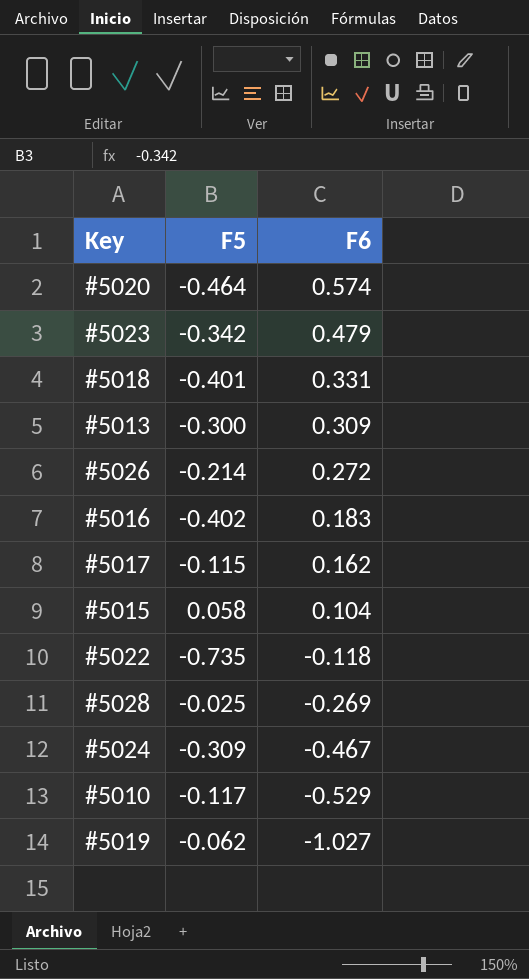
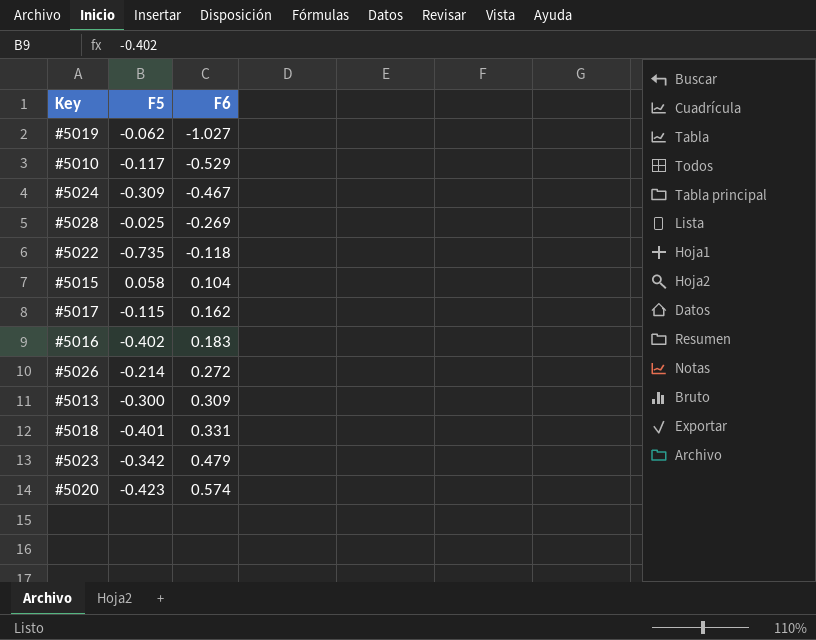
row order: F6 descending -> F6 ascending
#5020 | F5: -0.464 -> -0.423

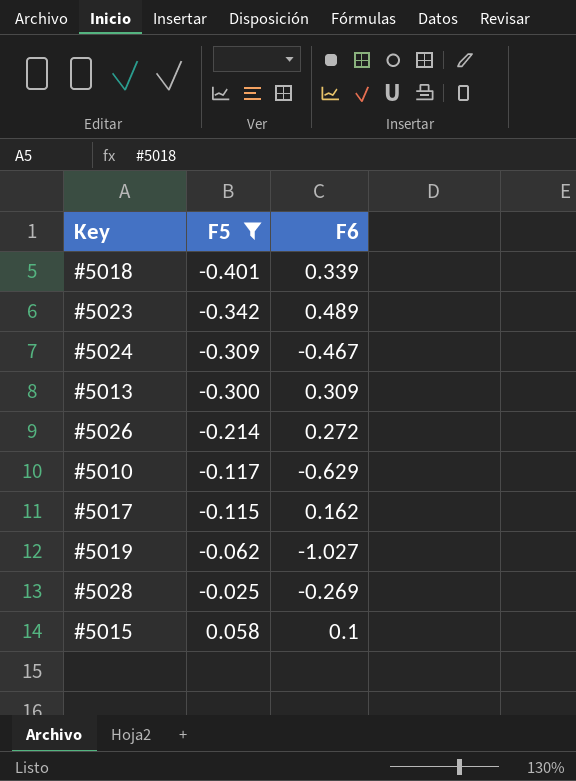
filter: none -> F5 >= -0.401
row order: F6 ascending -> F5 ascending
#5018 | F6: 0.331 -> 0.339
#5023 | F6: 0.479 -> 0.489
#5010 | F6: -0.529 -> -0.629
#5015 | F6: 0.104 -> 0.1

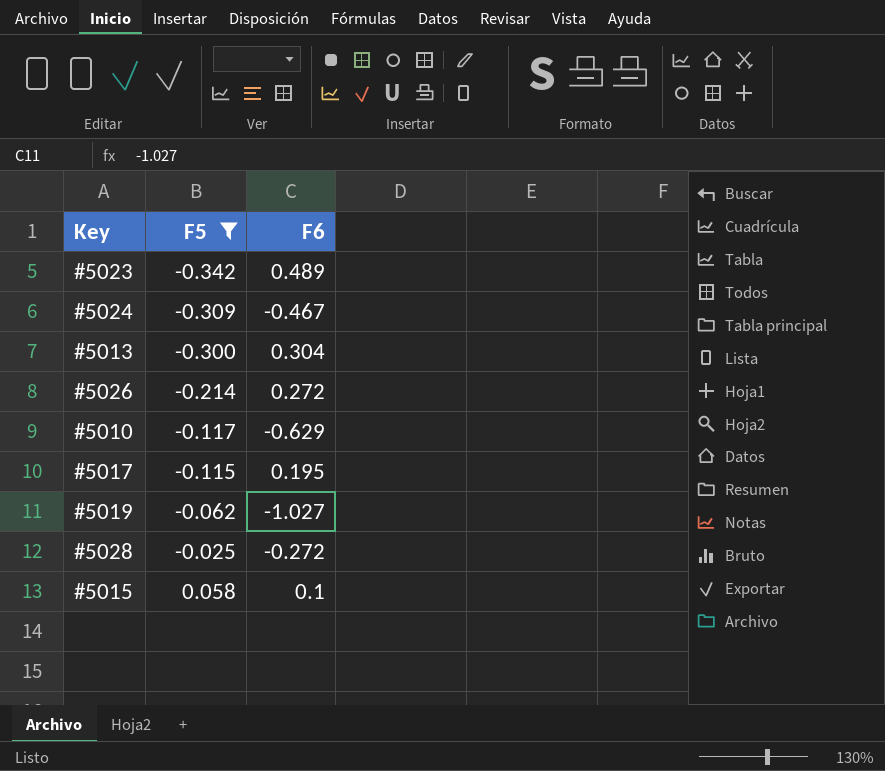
row #5018: -0.401 | 0.339 -> none
#5013 | F6: 0.309 -> 0.304
#5017 | F6: 0.162 -> 0.195
#5028 | F6: -0.269 -> -0.272

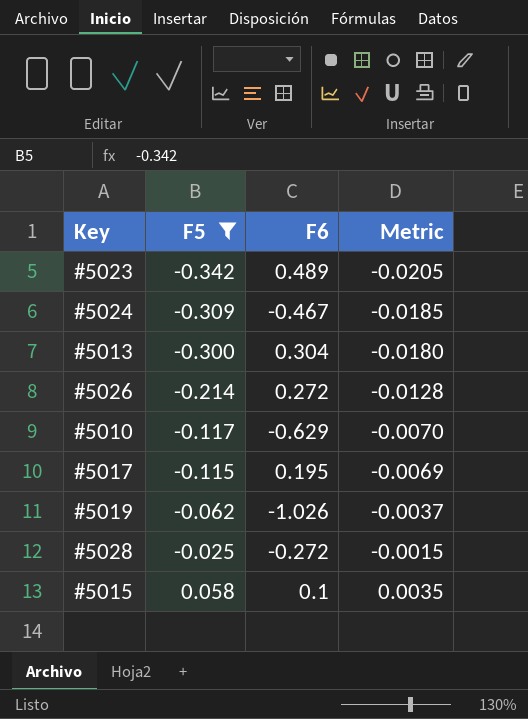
column Metric | formula: none -> [F5] * 0.06
#5019 | F6: -1.027 -> -1.026

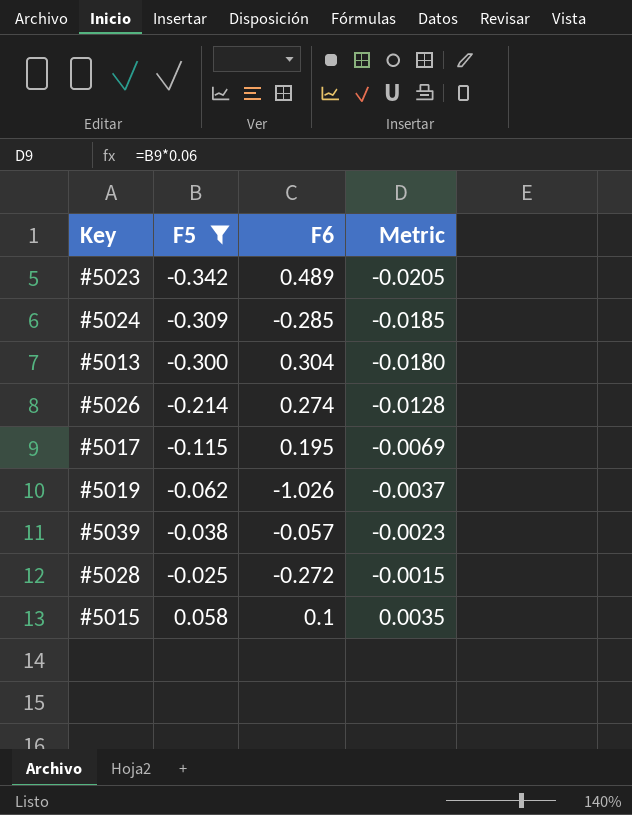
row #5010: -0.117 | -0.629 | -0.0070 -> none
#5024 | F6: -0.467 -> -0.285
#5026 | F6: 0.272 -> 0.274
row #5039: none -> -0.038 | -0.057 | -0.0023

